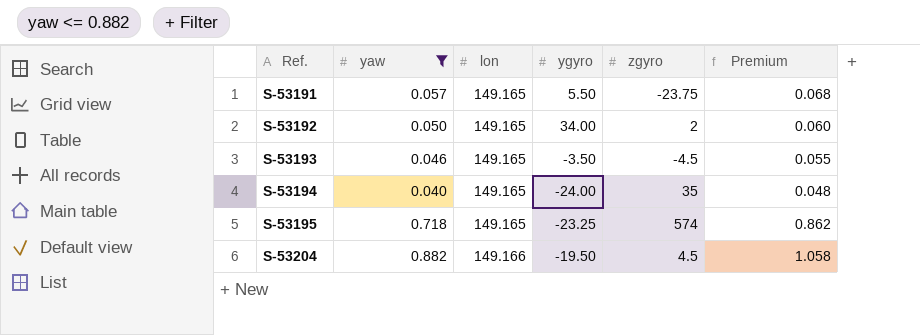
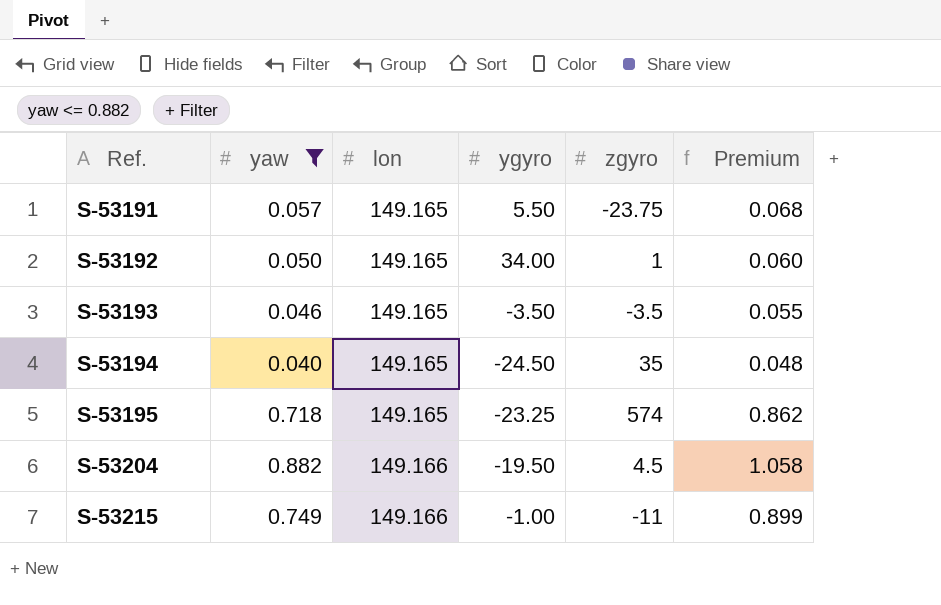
S-53192 | zgyro: 2 -> 1
S-53193 | zgyro: -4.5 -> -3.5
S-53194 | ygyro: -24.00 -> -24.50
row S-53215: none -> 0.749 | 149.166 | -1.00 | -11 | 0.899

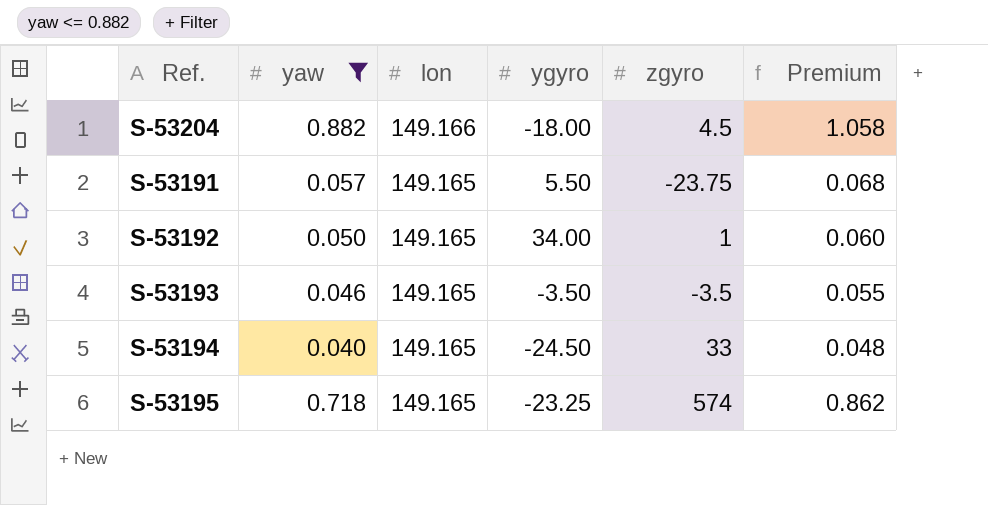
row order: Ref. ascending -> lon descending
row S-53215: 0.749 | 149.166 | -1.00 | -11 | 0.899 -> none
S-53204 | ygyro: -19.50 -> -18.00
S-53194 | zgyro: 35 -> 33

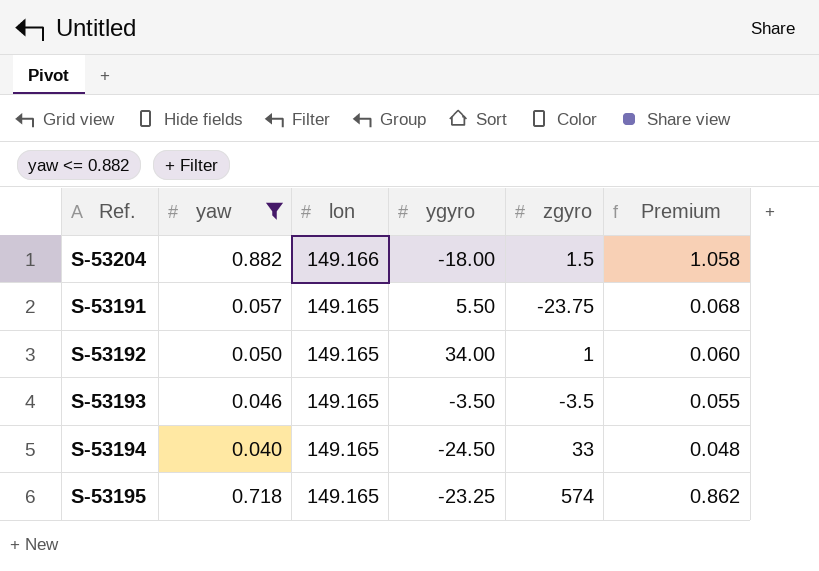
S-53204 | zgyro: 4.5 -> 1.5

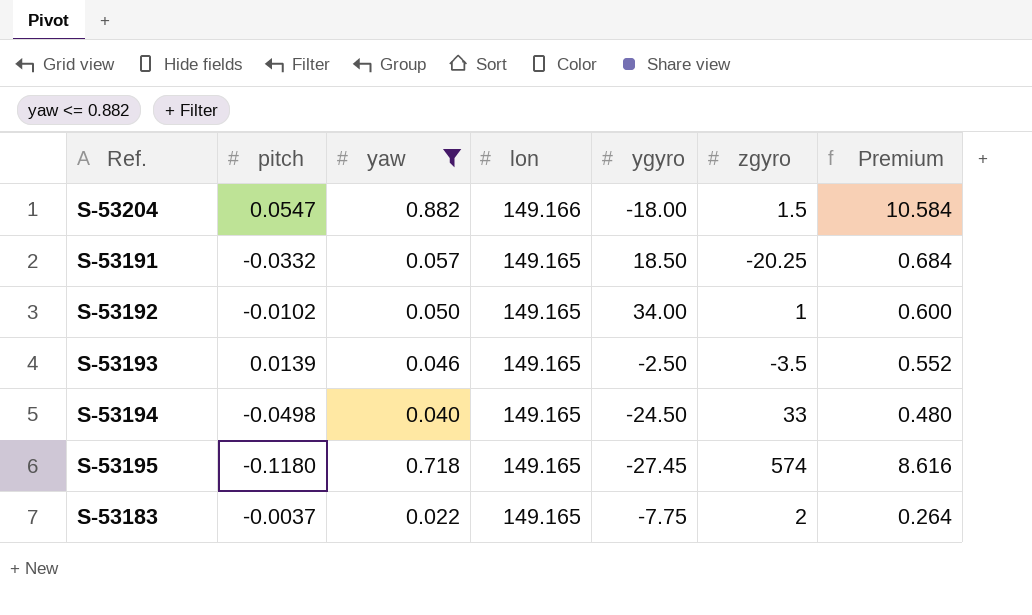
column pitch | position: none -> 2
column Premium | formula: [yaw] * 1.2 -> [yaw] * 12
S-53191 | ygyro: 5.50 -> 18.50
S-53191 | zgyro: -23.75 -> -20.25
S-53193 | ygyro: -3.50 -> -2.50
S-53195 | ygyro: -23.25 -> -27.45
row S-53183: none -> -0.0037 | 0.022 | 149.165 | -7.75 | 2 | 0.264

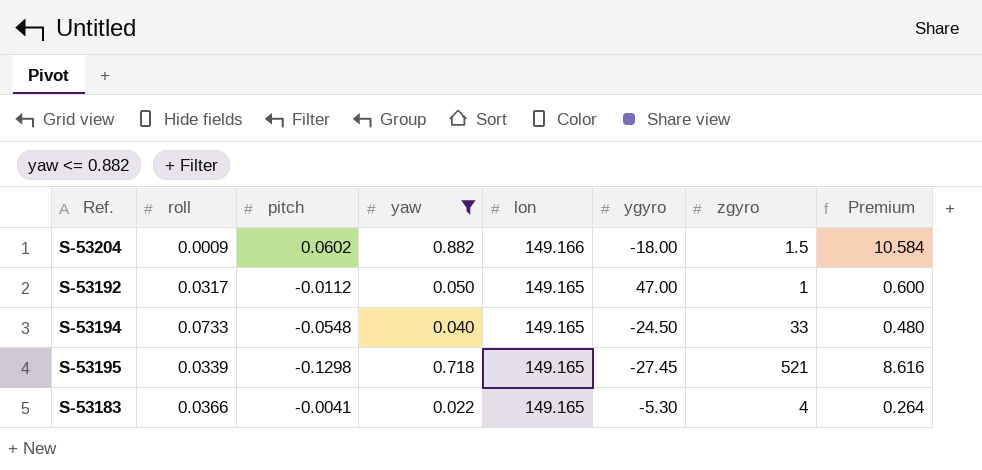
column roll | position: none -> 2
row S-53191: -0.0332 | 0.057 | 149.165 | 18.50 | -20.25 | 0.684 -> none
row S-53193: 0.0139 | 0.046 | 149.165 | -2.50 | -3.5 | 0.552 -> none
S-53204 | pitch: 0.0547 -> 0.0602
S-53192 | pitch: -0.0102 -> -0.0112
S-53192 | ygyro: 34.00 -> 47.00
S-53194 | pitch: -0.0498 -> -0.0548
S-53195 | pitch: -0.1180 -> -0.1298
S-53195 | zgyro: 574 -> 521
S-53183 | pitch: -0.0037 -> -0.0041
S-53183 | ygyro: -7.75 -> -5.30
S-53183 | zgyro: 2 -> 4

